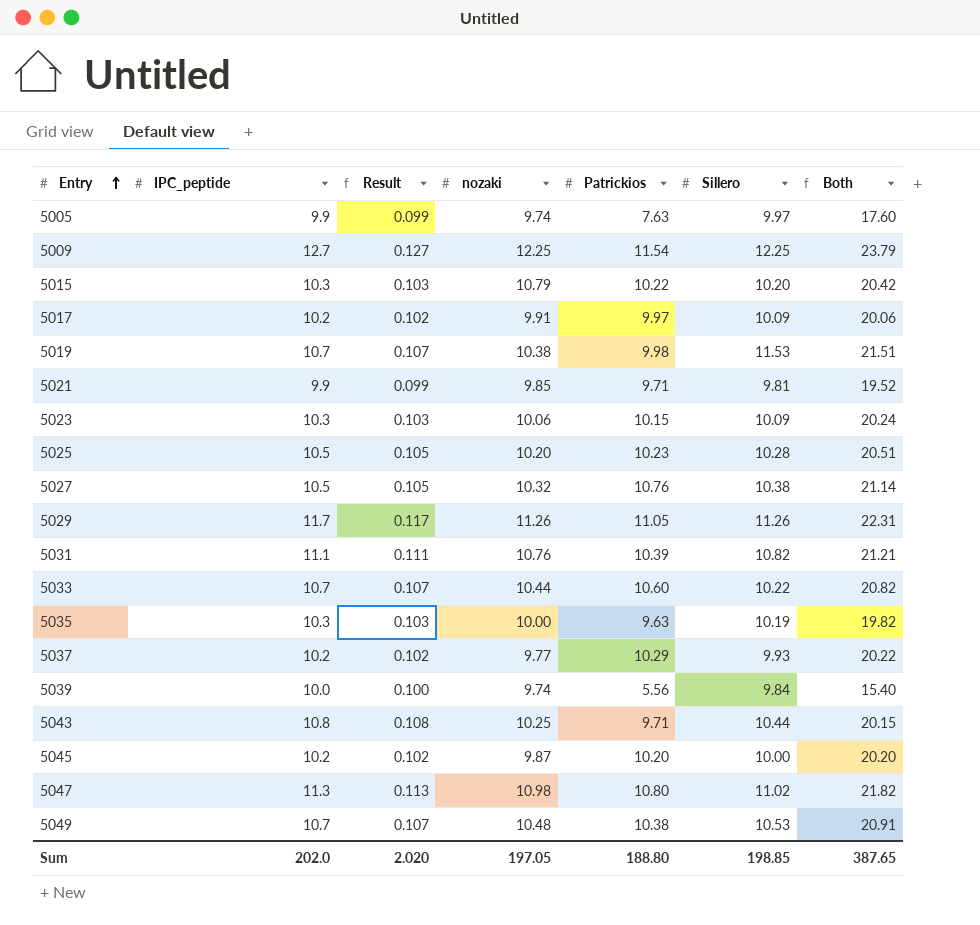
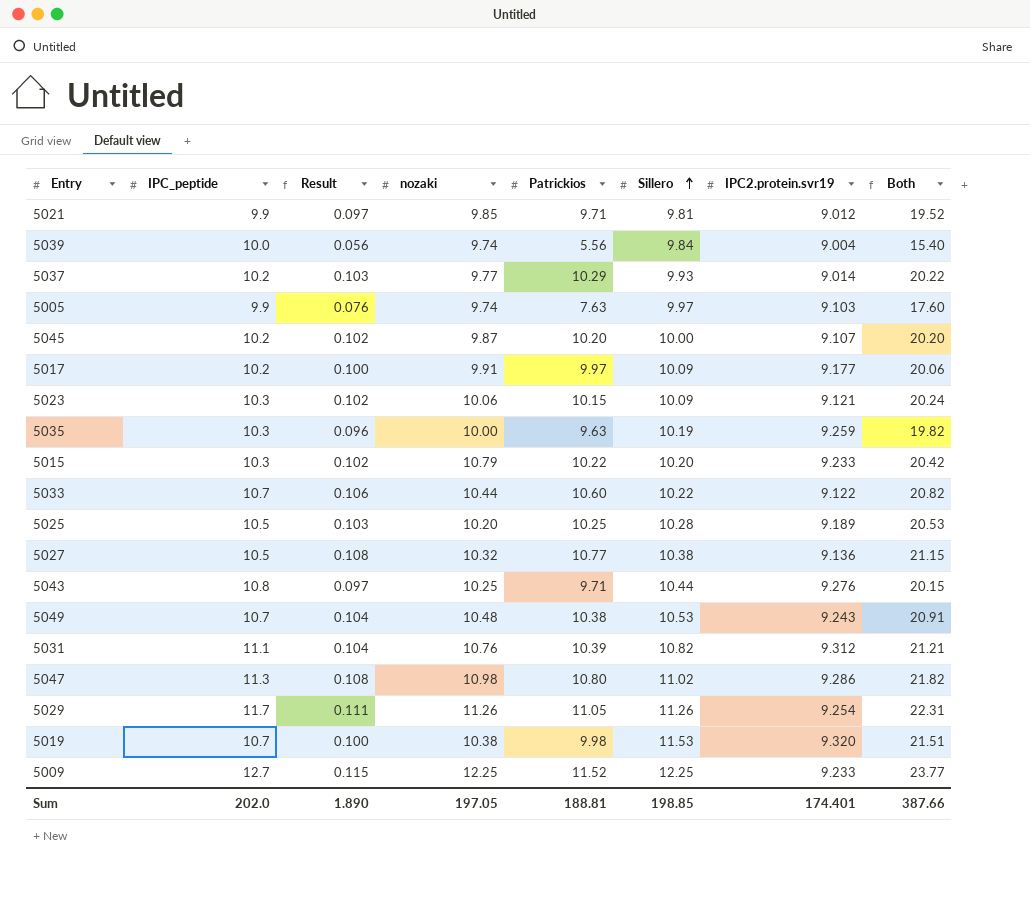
row order: Entry ascending -> Sillero ascending
column Result | formula: [IPC_peptide] * 0.01 -> [Patrickios] * 0.01
column IPC2.protein.svr19 | position: none -> 7
5025 | Patrickios: 10.23 -> 10.25
5025 | Both: 20.51 -> 20.53
5027 | Patrickios: 10.76 -> 10.77
5027 | Both: 21.14 -> 21.15
5009 | Patrickios: 11.54 -> 11.52
5009 | Both: 23.79 -> 23.77
Sum | Result: 2.020 -> 1.890
Sum | Patrickios: 188.80 -> 188.81
Sum | Both: 387.65 -> 387.66

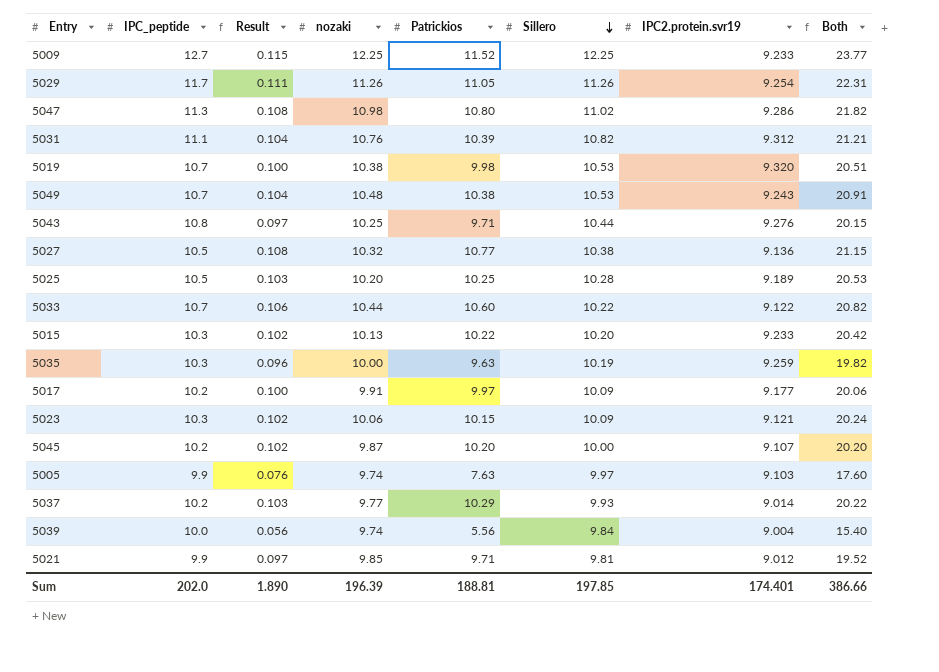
row order: Sillero ascending -> Sillero descending
5019 | Sillero: 11.53 -> 10.53
5019 | Both: 21.51 -> 20.51
5015 | nozaki: 10.79 -> 10.13
Sum | nozaki: 197.05 -> 196.39
Sum | Sillero: 198.85 -> 197.85
Sum | Both: 387.66 -> 386.66

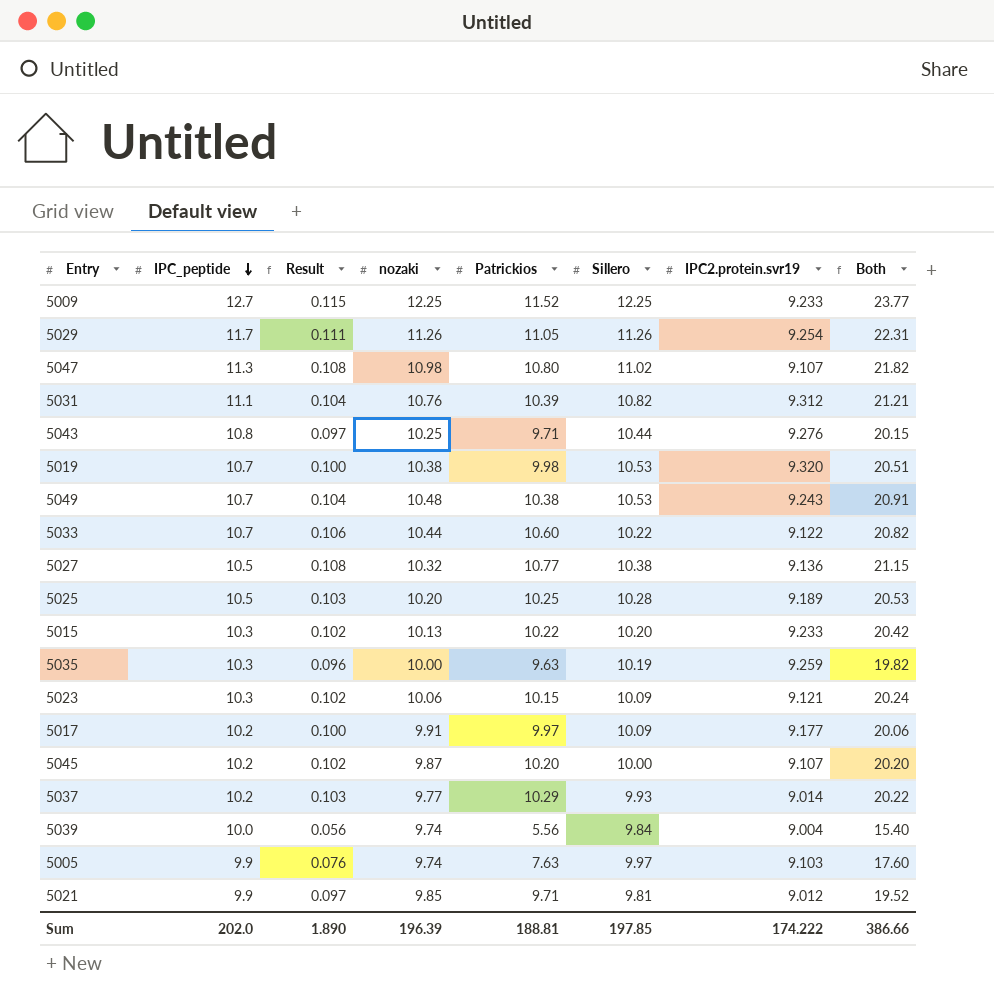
row order: Sillero descending -> IPC_peptide descending
5047 | IPC2.protein.svr19: 9.286 -> 9.107
Sum | IPC2.protein.svr19: 174.401 -> 174.222

